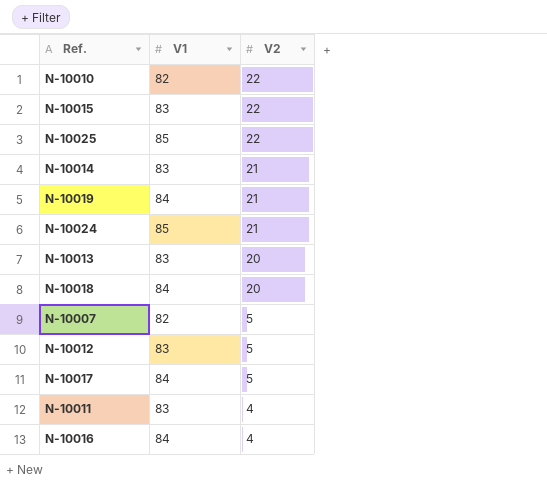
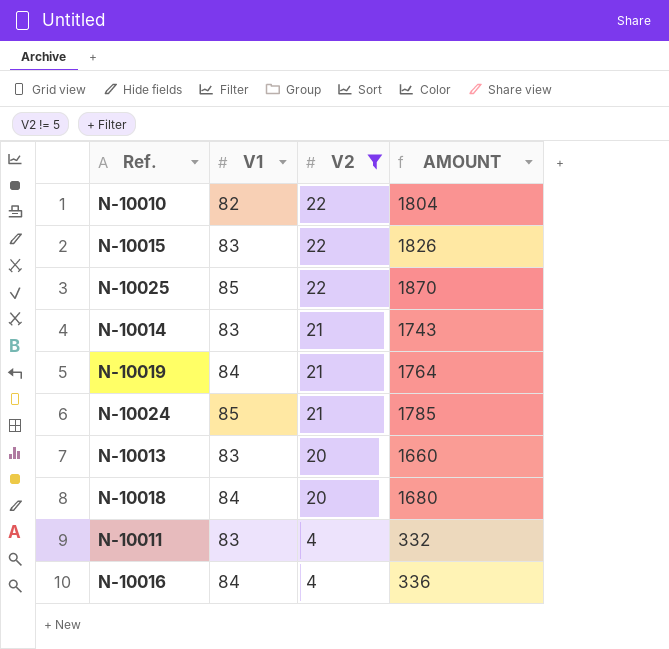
filter: none -> V2 != 5
column AMOUNT | formula: none -> [V1] * [V2]

